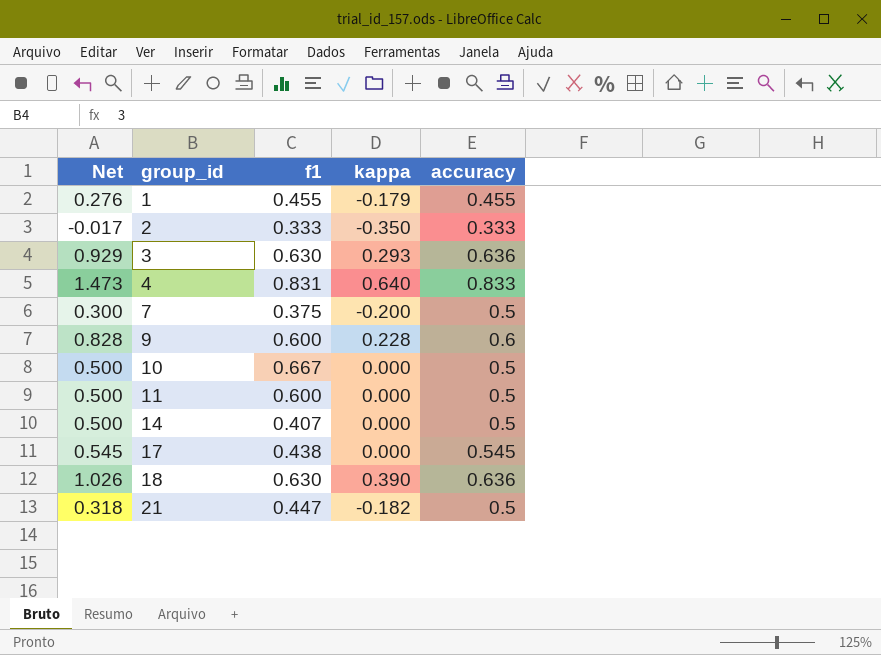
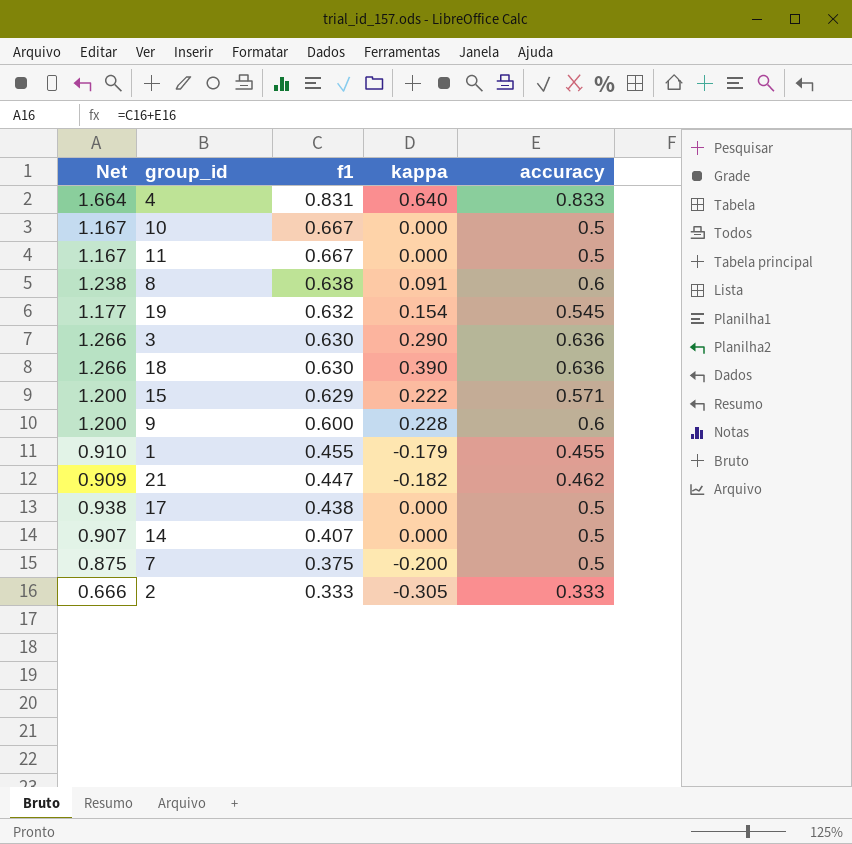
row order: group_id ascending -> f1 descending
column Net | formula: [kappa] + [accuracy] -> [f1] + [accuracy]
11 | f1: 0.600 -> 0.667
row 8: none -> 1.238 | 0.638 | 0.091 | 0.6
row 19: none -> 1.177 | 0.632 | 0.154 | 0.545
3 | kappa: 0.293 -> 0.290
row 15: none -> 1.200 | 0.629 | 0.222 | 0.571
21 | accuracy: 0.5 -> 0.462
17 | accuracy: 0.545 -> 0.5
2 | kappa: -0.350 -> -0.305

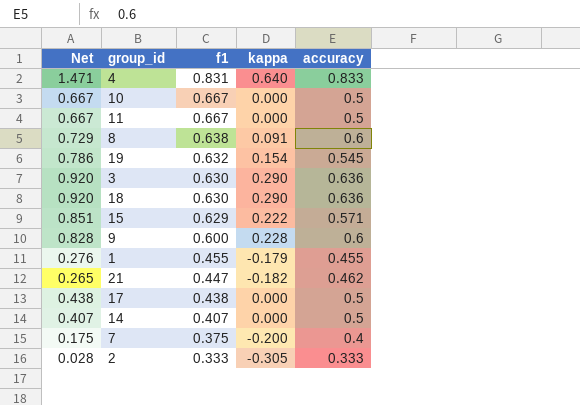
column Net | formula: [f1] + [accuracy] -> [f1] + [kappa]
18 | kappa: 0.390 -> 0.290
7 | accuracy: 0.5 -> 0.4

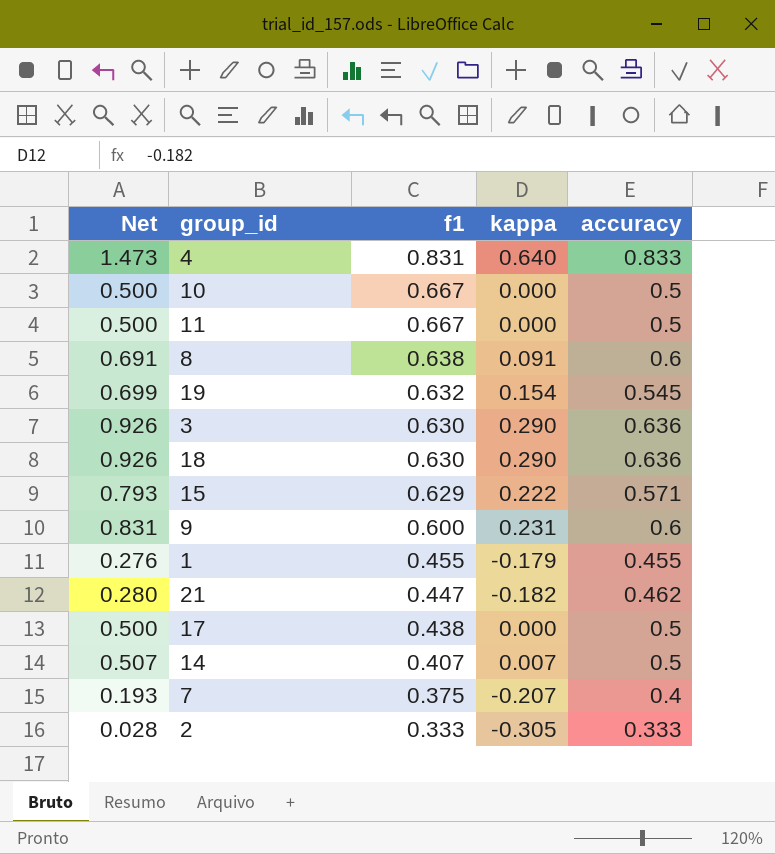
column Net | formula: [f1] + [kappa] -> [kappa] + [accuracy]
9 | kappa: 0.228 -> 0.231
14 | kappa: 0.000 -> 0.007
7 | kappa: -0.200 -> -0.207

